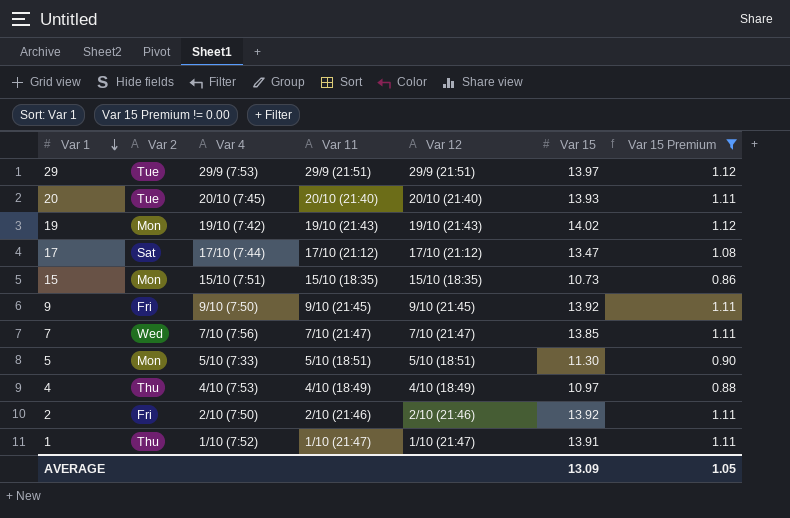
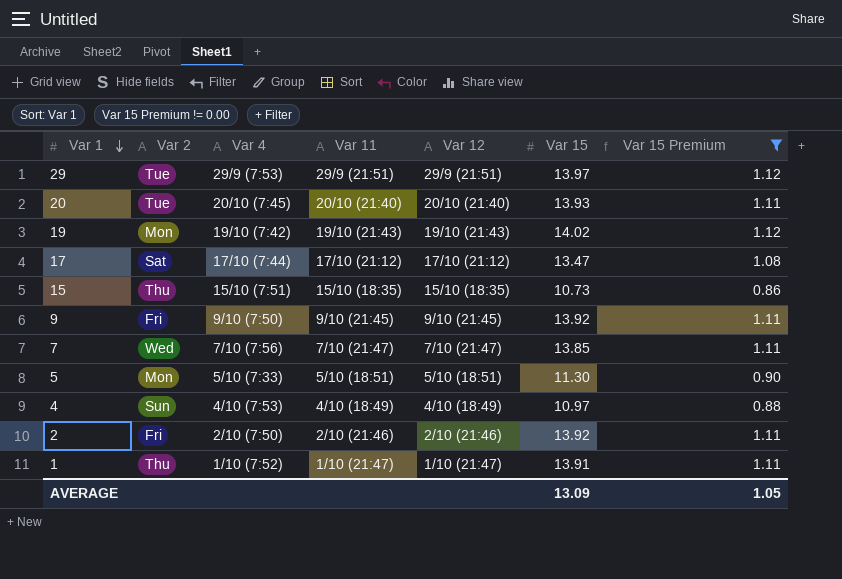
15 | Var 2: Mon -> Thu
4 | Var 2: Thu -> Sun

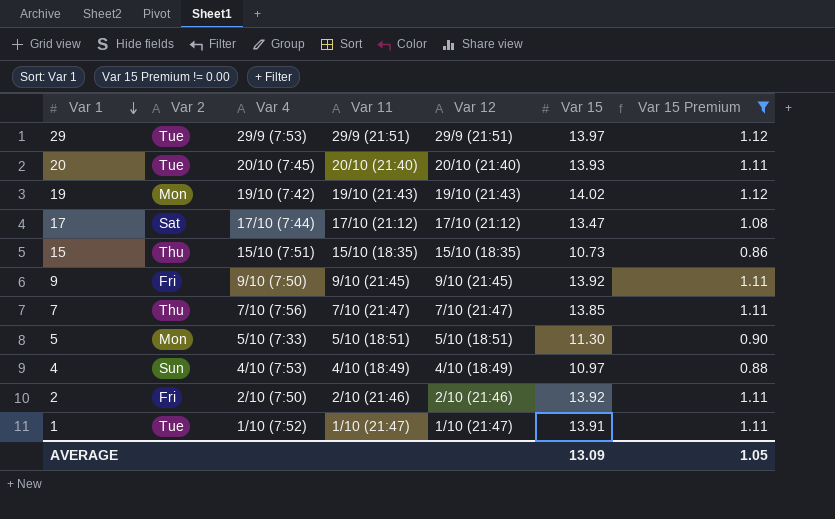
7 | Var 2: Wed -> Thu
1 | Var 2: Thu -> Tue

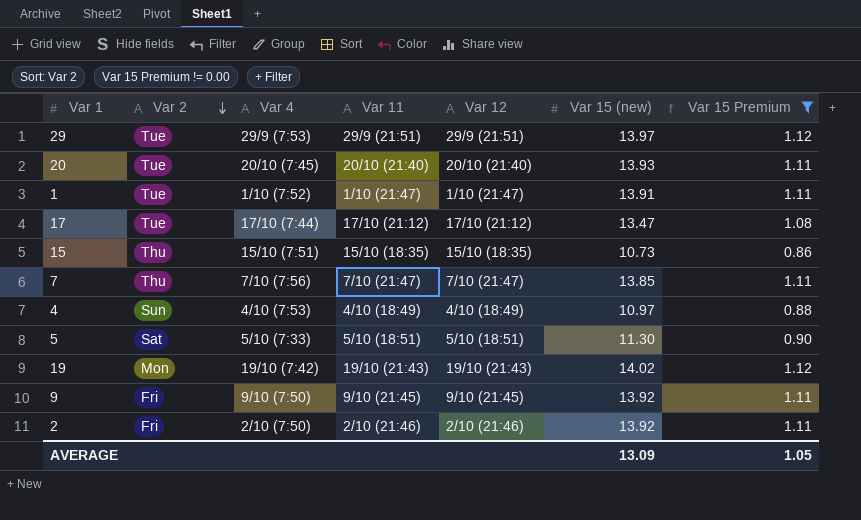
row order: Var 1 descending -> Var 2 descending
column name: Var 15 -> Var 15 (new)
17 | Var 2: Sat -> Tue
5 | Var 2: Mon -> Sat

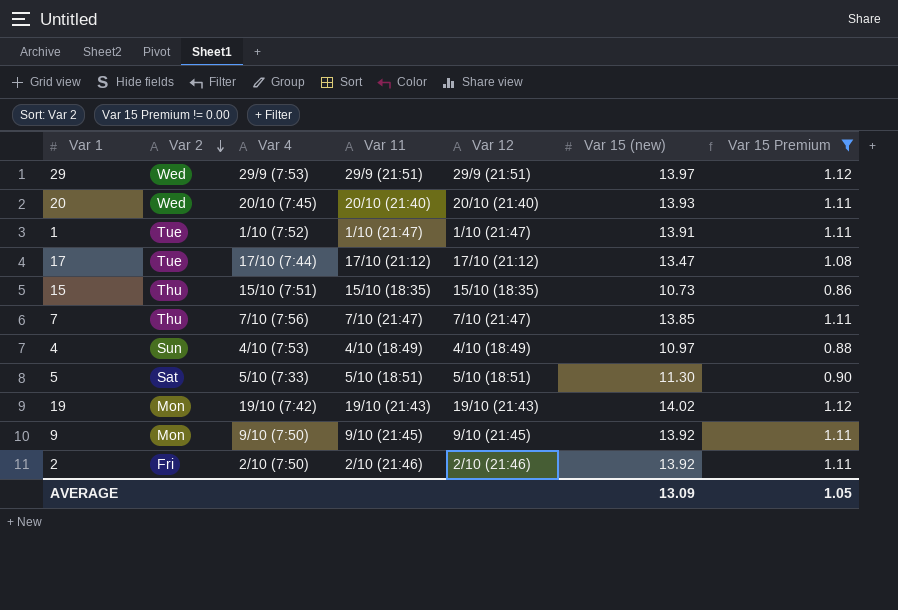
29 | Var 2: Tue -> Wed
20 | Var 2: Tue -> Wed
9 | Var 2: Fri -> Mon

